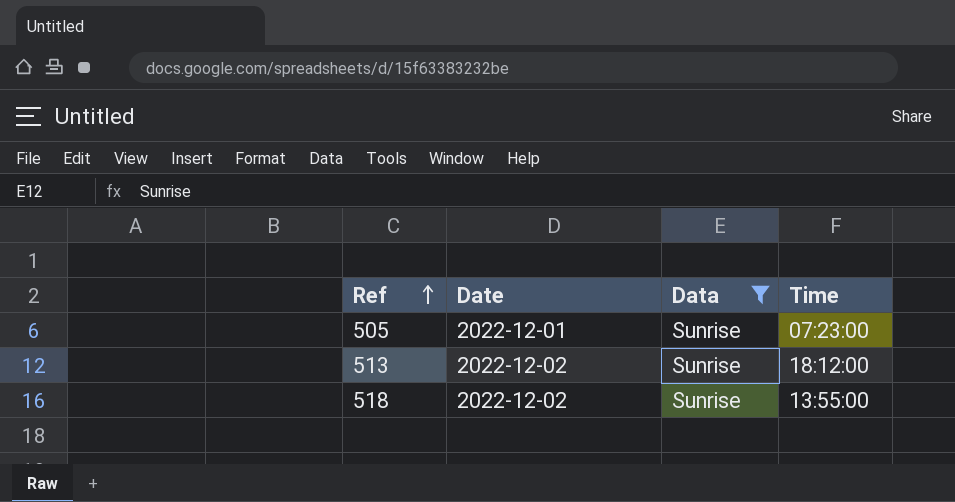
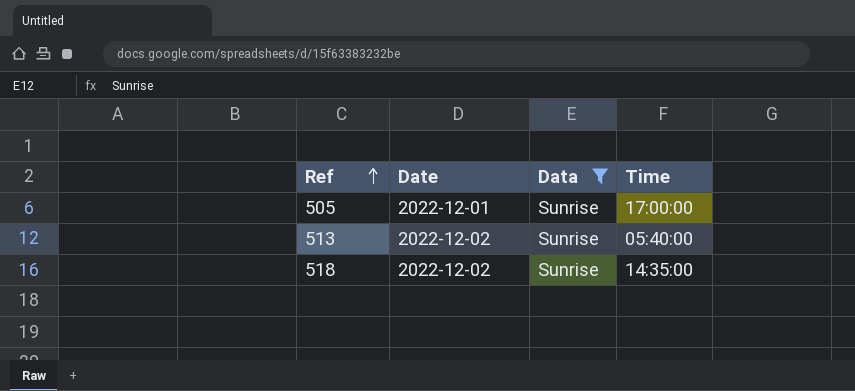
505 | Time: 07:23:00 -> 17:00:00
513 | Time: 18:12:00 -> 05:40:00
518 | Time: 13:55:00 -> 14:35:00

